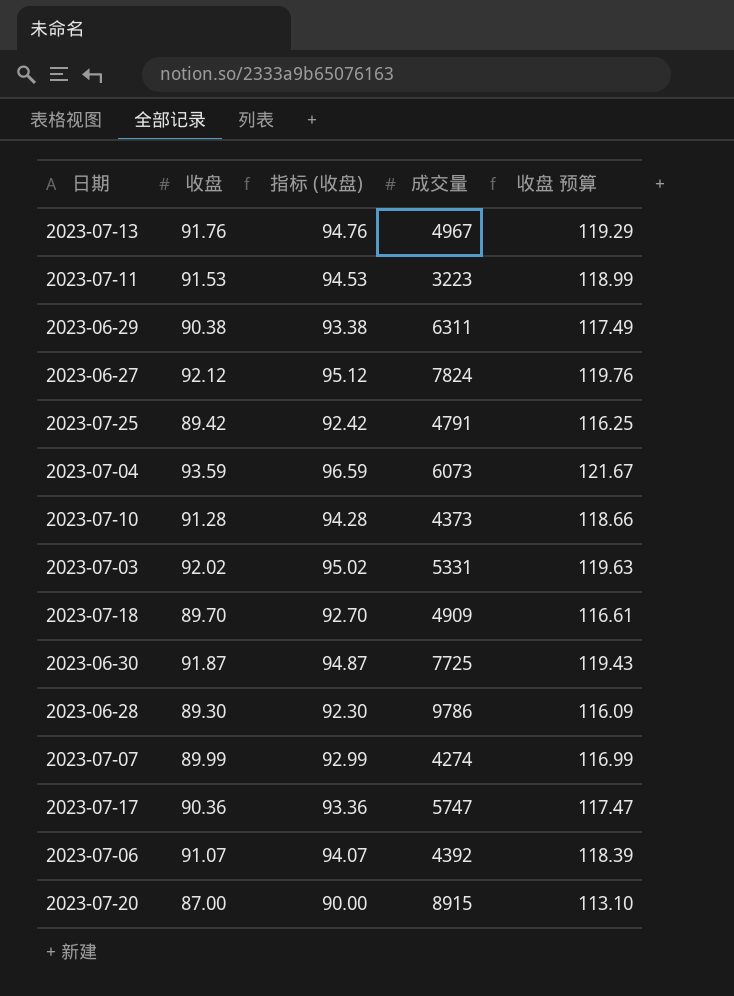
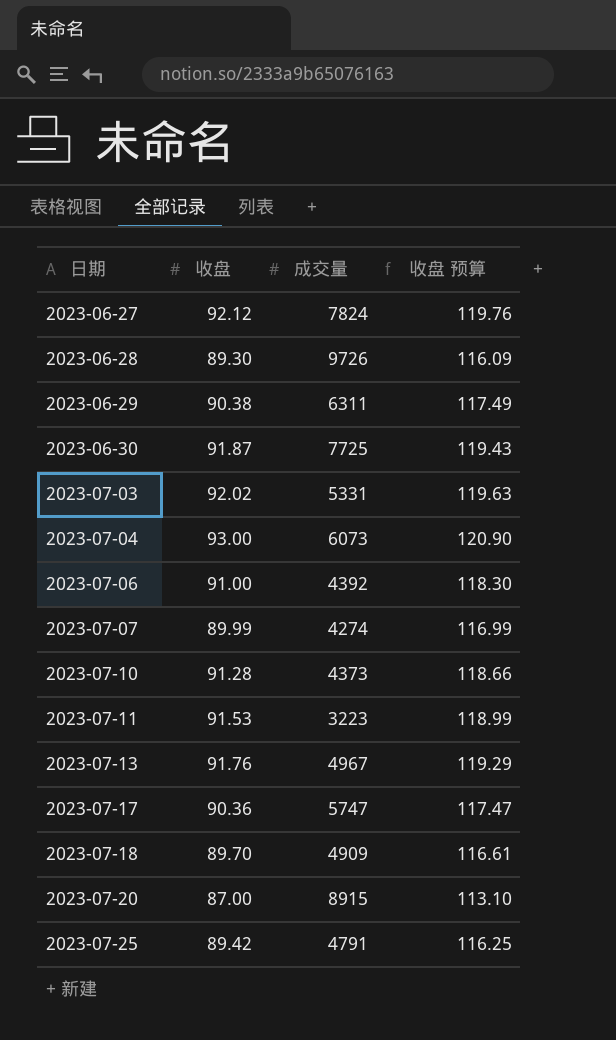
row order: none -> 日期 ascending
column 指标 (收盘) | formula: [收盘] + 3 -> none
2023-06-28 | 成交量: 9786 -> 9726
2023-07-04 | 收盘: 93.59 -> 93.00
2023-07-04 | 收盘 预算: 121.67 -> 120.90
2023-07-06 | 收盘: 91.07 -> 91.00
2023-07-06 | 收盘 预算: 118.39 -> 118.30

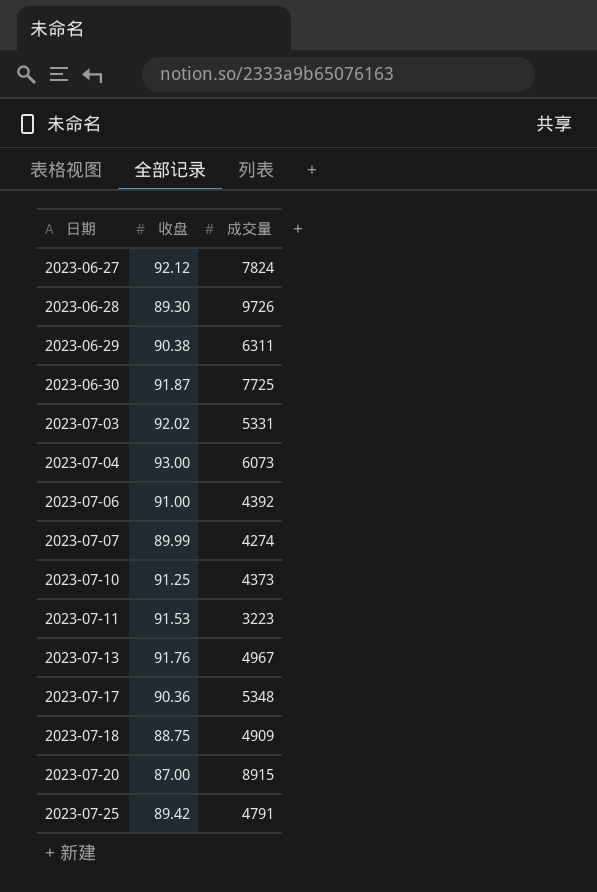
column 收盘 预算 | formula: [收盘] * 1.3 -> none
2023-07-10 | 收盘: 91.28 -> 91.25
2023-07-17 | 成交量: 5747 -> 5348
2023-07-18 | 收盘: 89.70 -> 88.75

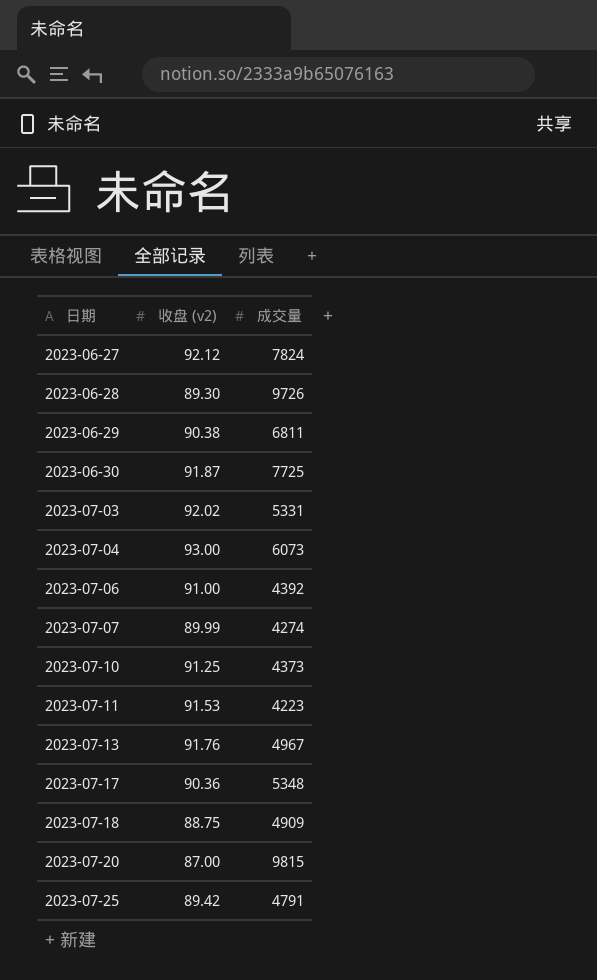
column name: 收盘 -> 收盘 (v2)
2023-06-29 | 成交量: 6311 -> 6811
2023-07-11 | 成交量: 3223 -> 4223
2023-07-20 | 成交量: 8915 -> 9815

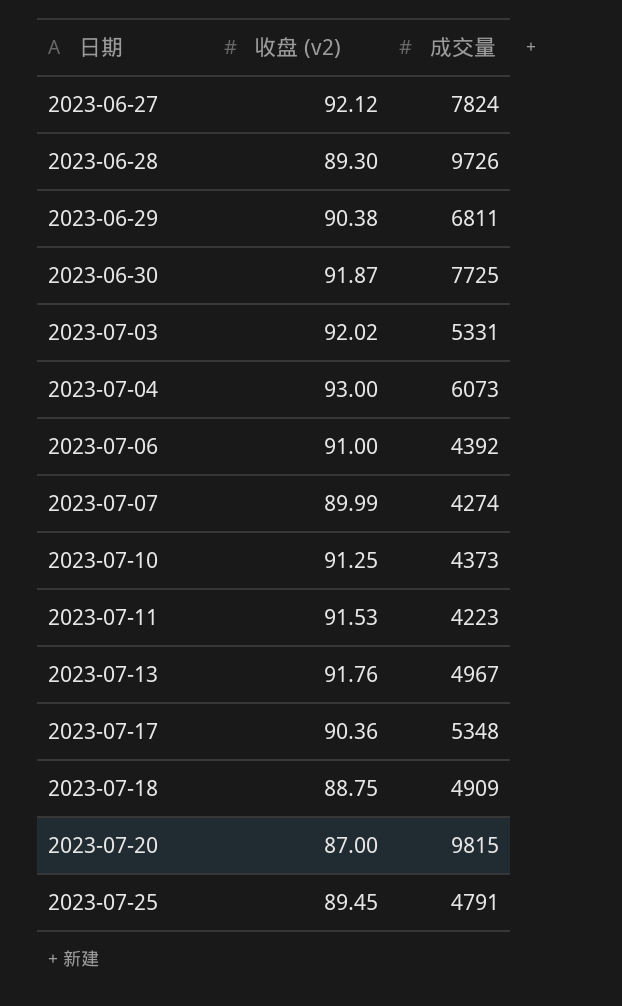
2023-07-25 | 收盘 (v2): 89.42 -> 89.45

